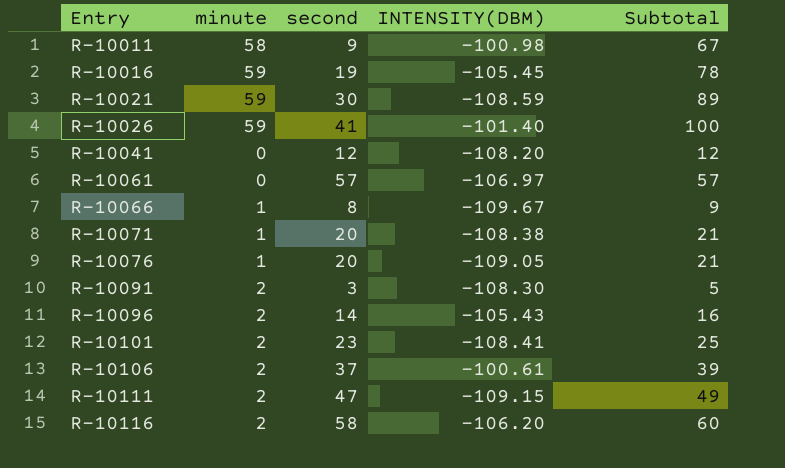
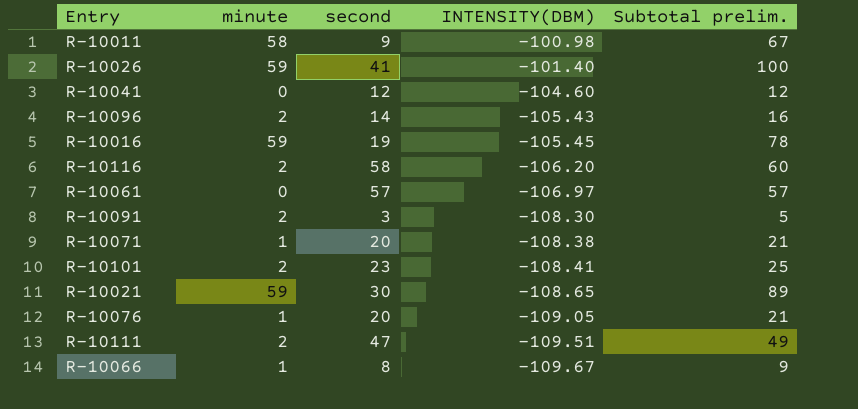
row order: Entry ascending -> INTENSITY(DBM) descending
column name: Subtotal -> Subtotal prelim.
row R-10106: 2 | 37 | -100.61 | 39 -> none
R-10041 | INTENSITY(DBM): -108.20 -> -104.60
R-10021 | INTENSITY(DBM): -108.59 -> -108.65
R-10111 | INTENSITY(DBM): -109.15 -> -109.51

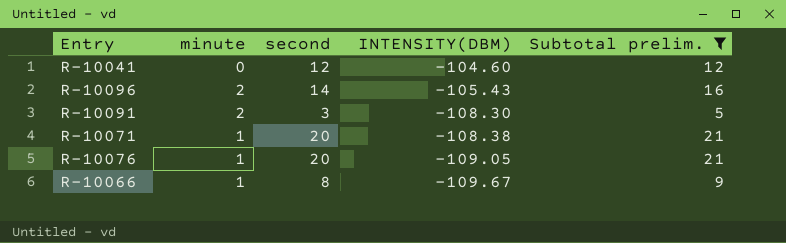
filter: none -> Subtotal prelim. <= 21

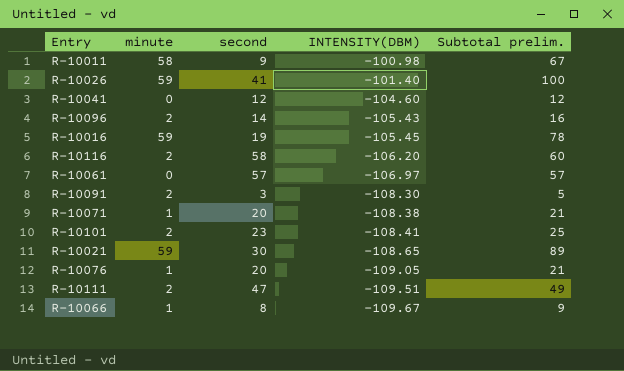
filter: Subtotal prelim. <= 21 -> none

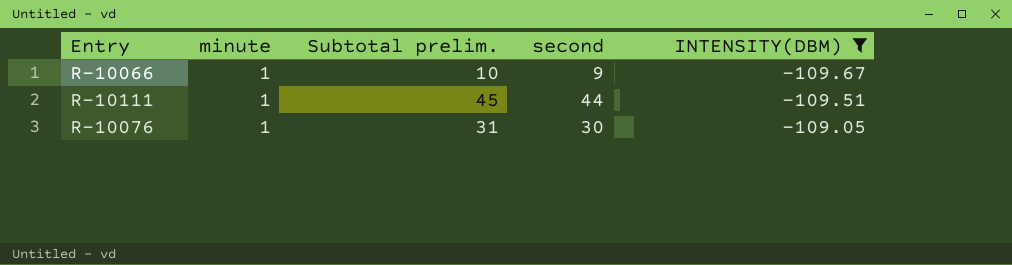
filter: none -> INTENSITY(DBM) <= -109.05
row order: INTENSITY(DBM) descending -> INTENSITY(DBM) ascending
column Subtotal prelim. | position: 5 -> 3
R-10066 | Subtotal prelim.: 9 -> 10
R-10066 | second: 8 -> 9
R-10111 | minute: 2 -> 1
R-10111 | Subtotal prelim.: 49 -> 45
R-10111 | second: 47 -> 44
R-10076 | Subtotal prelim.: 21 -> 31
R-10076 | second: 20 -> 30

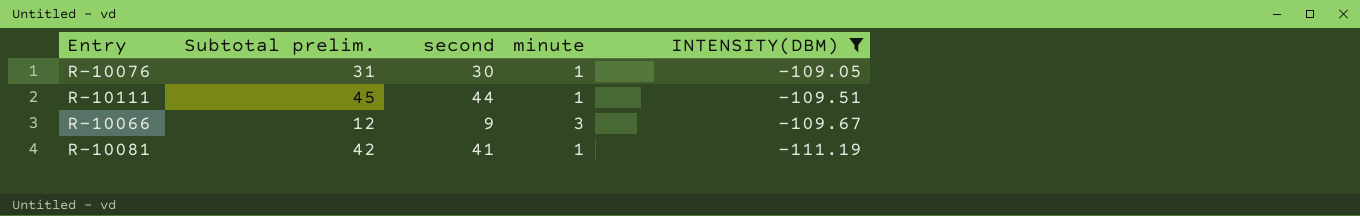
row order: INTENSITY(DBM) ascending -> INTENSITY(DBM) descending
column minute | position: 2 -> 4
R-10066 | Subtotal prelim.: 10 -> 12
R-10066 | minute: 1 -> 3
row R-10081: none -> 42 | 41 | 1 | -111.19

